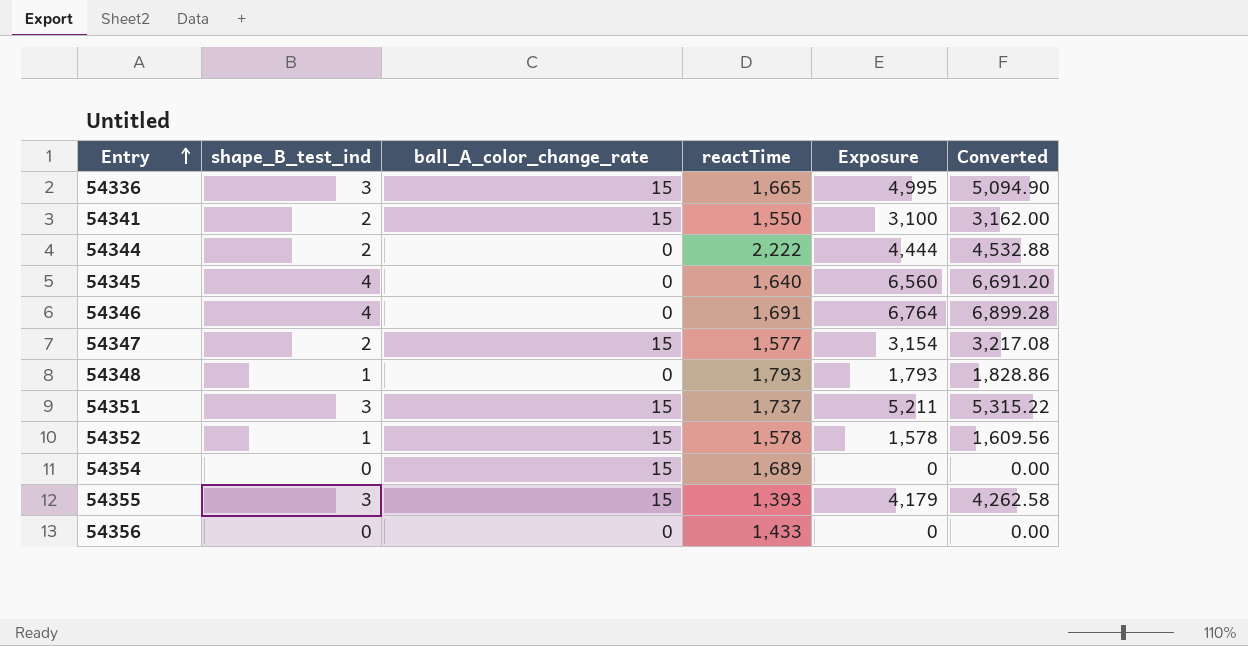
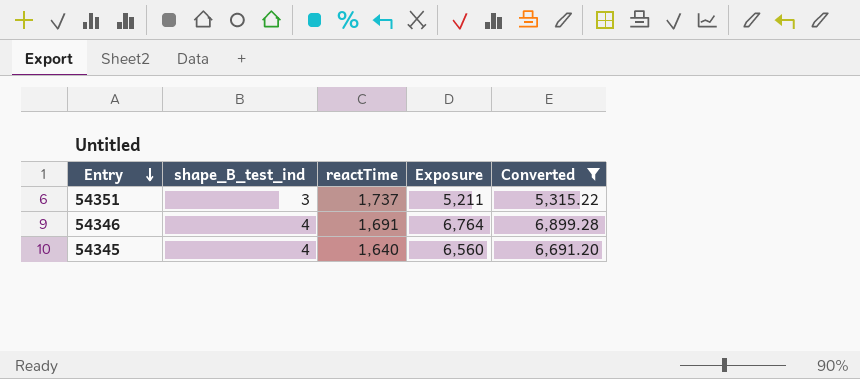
filter: none -> Converted >= 5,315.22
row order: Entry ascending -> Entry descending
column ball_A_color_change_rate | position: 3 -> none

